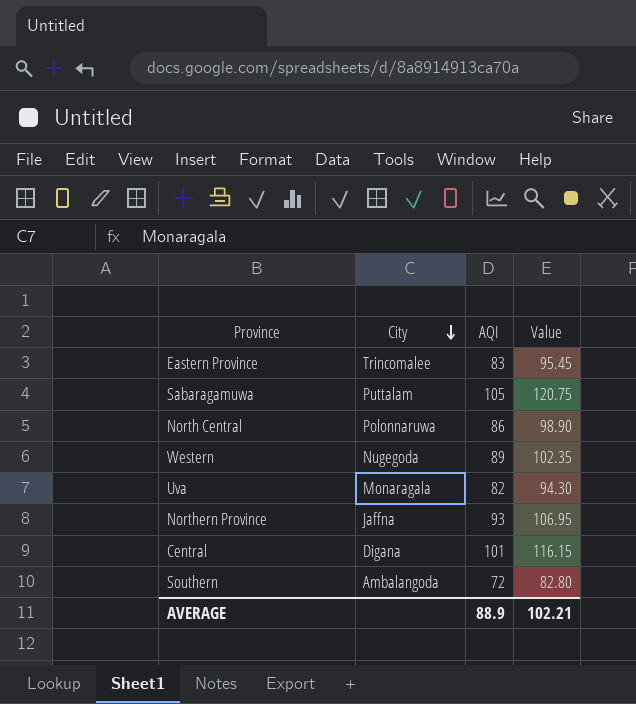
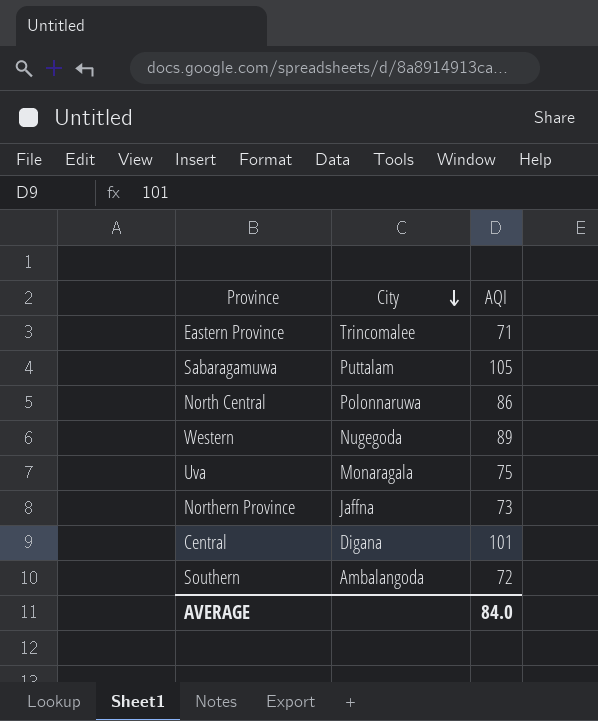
column Value | formula: [AQI] * 1.15 -> none
Eastern Province | AQI: 83 -> 71
Uva | AQI: 82 -> 75
Northern Province | AQI: 93 -> 73
AVERAGE | AQI: 88.9 -> 84.0

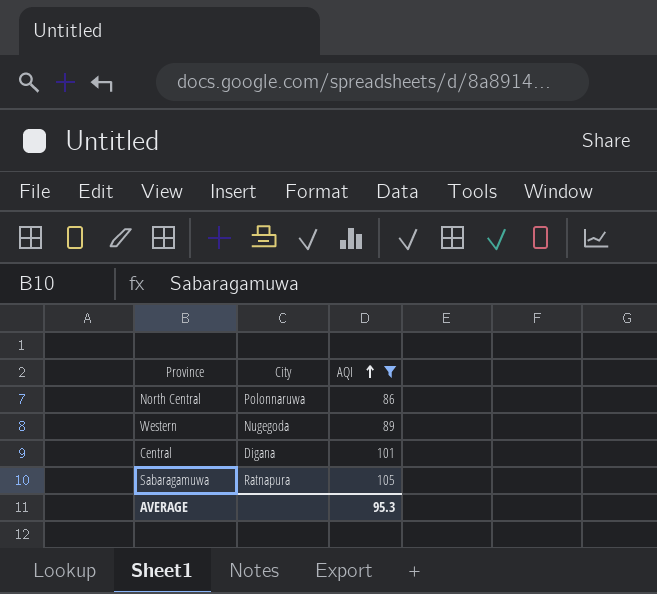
filter: none -> AQI >= 86
row order: City descending -> AQI ascending
Sabaragamuwa | City: Puttalam -> Ratnapura
AVERAGE | AQI: 84.0 -> 95.3

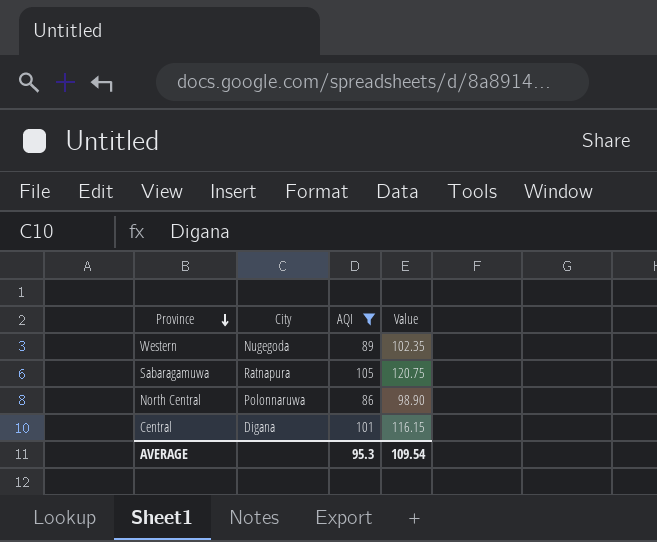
row order: AQI ascending -> Province descending
column Value | formula: none -> [AQI] * 1.15

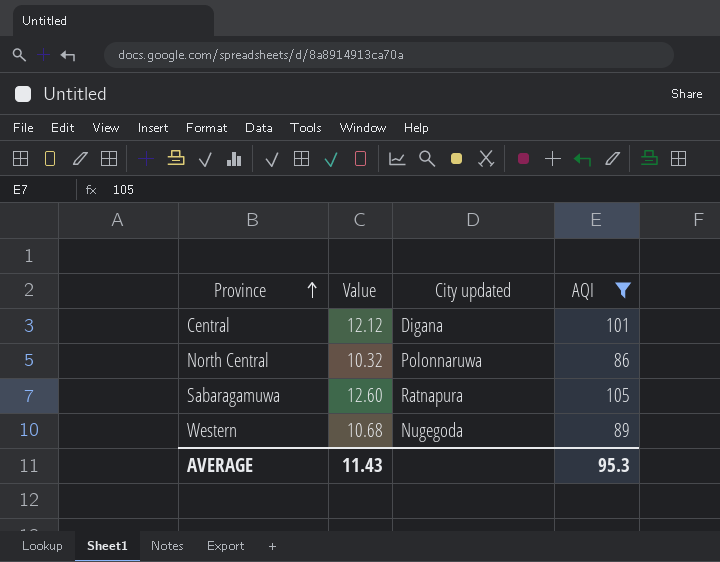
row order: Province descending -> Province ascending
column Value | formula: [AQI] * 1.15 -> [AQI] * 0.12
column Value | position: 4 -> 2
column name: City -> City updated
AVERAGE | Value: 109.54 -> 11.43

